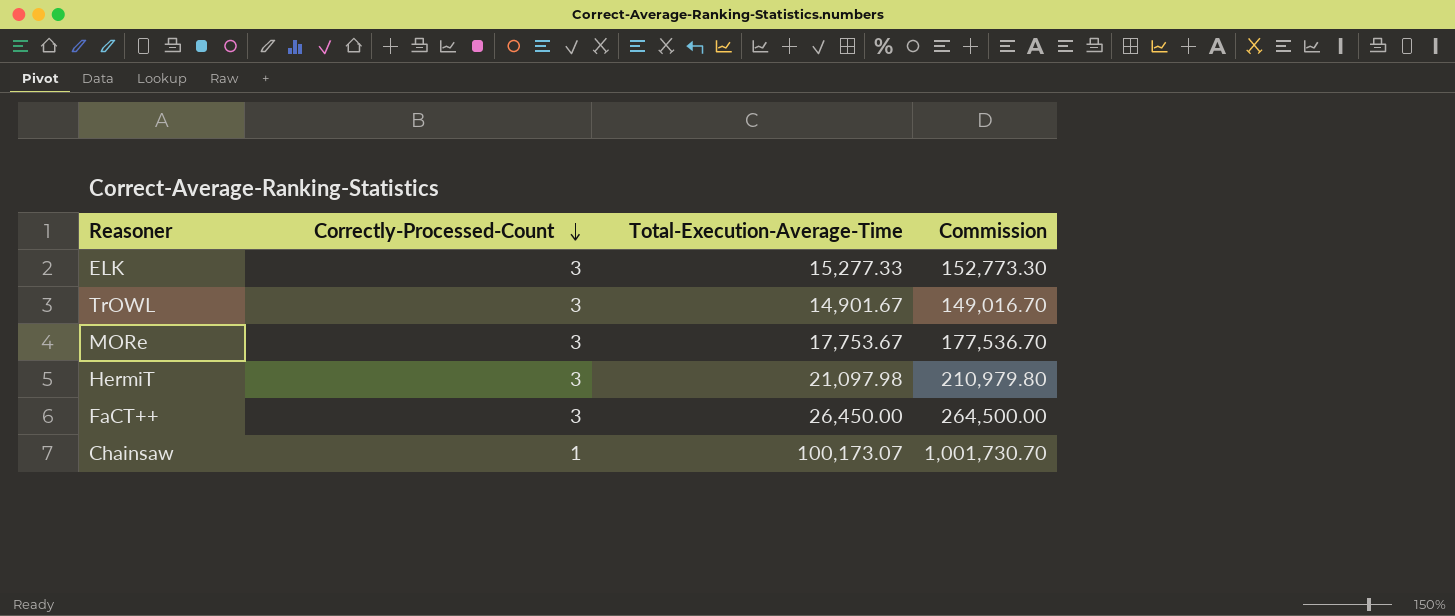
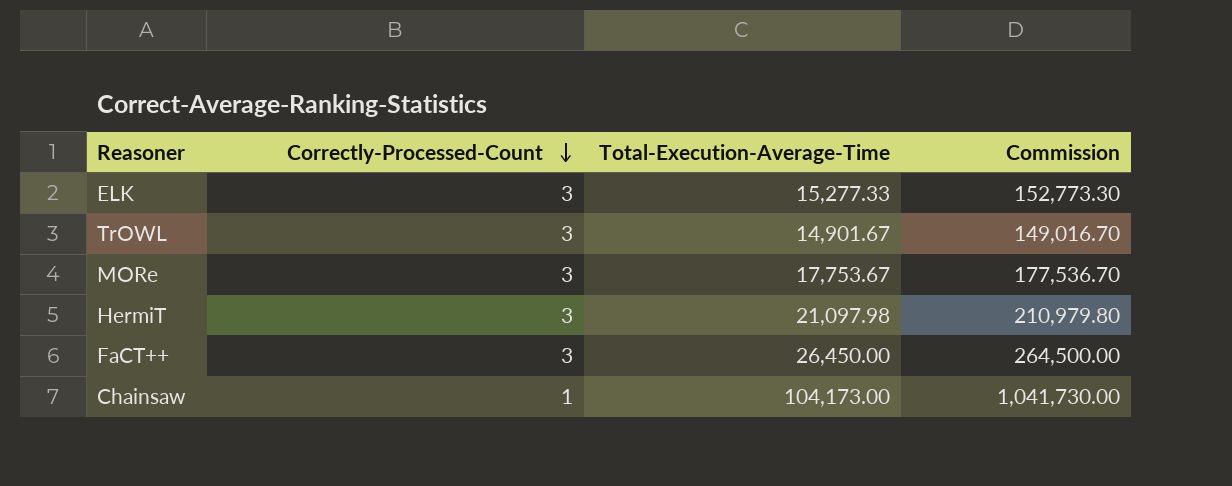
Chainsaw | Total-Execution-Average-Time: 100,173.07 -> 104,173.00
Chainsaw | Commission: 1,001,730.70 -> 1,041,730.00

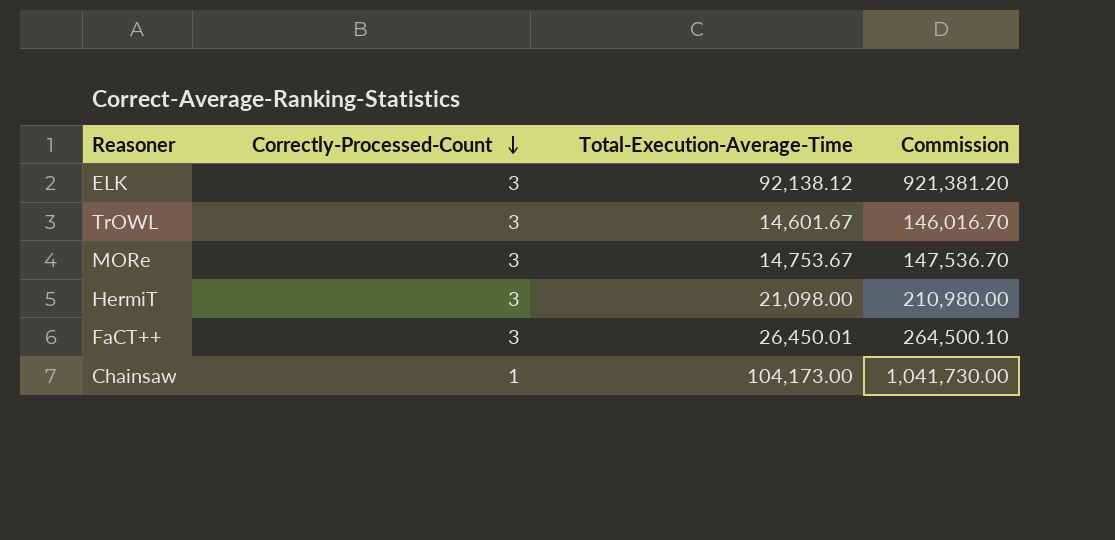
ELK | Total-Execution-Average-Time: 15,277.33 -> 92,138.12
ELK | Commission: 152,773.30 -> 921,381.20
TrOWL | Total-Execution-Average-Time: 14,901.67 -> 14,601.67
TrOWL | Commission: 149,016.70 -> 146,016.70
MORe | Total-Execution-Average-Time: 17,753.67 -> 14,753.67
MORe | Commission: 177,536.70 -> 147,536.70
HermiT | Total-Execution-Average-Time: 21,097.98 -> 21,098.00
HermiT | Commission: 210,979.80 -> 210,980.00
FaCT++ | Total-Execution-Average-Time: 26,450.00 -> 26,450.01
FaCT++ | Commission: 264,500.00 -> 264,500.10

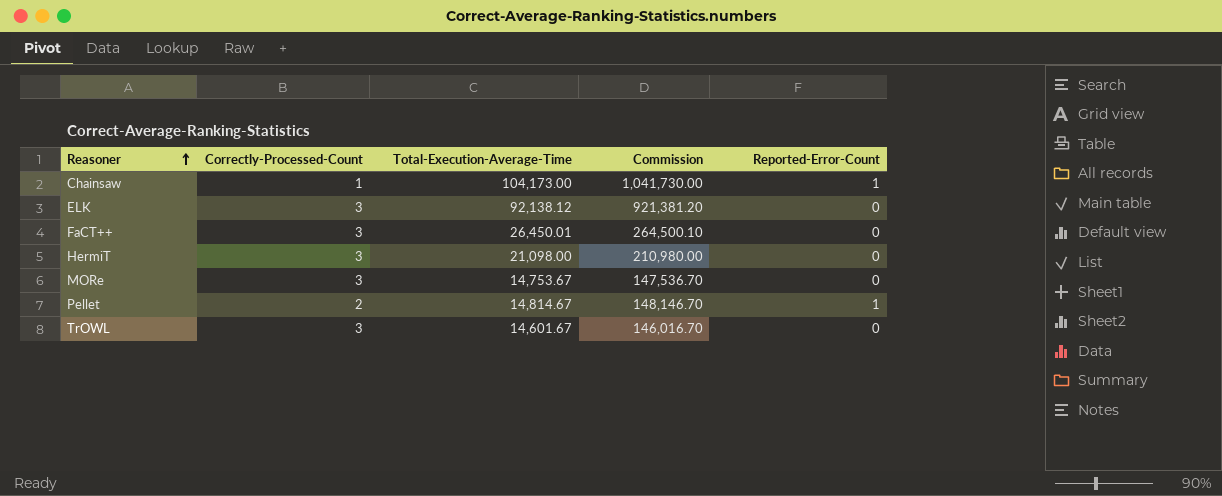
row order: Correctly-Processed-Count descending -> Reasoner ascending
column Reported-Error-Count | position: none -> 5
row Pellet: none -> 2 | 14,814.67 | 148,146.70 | 1

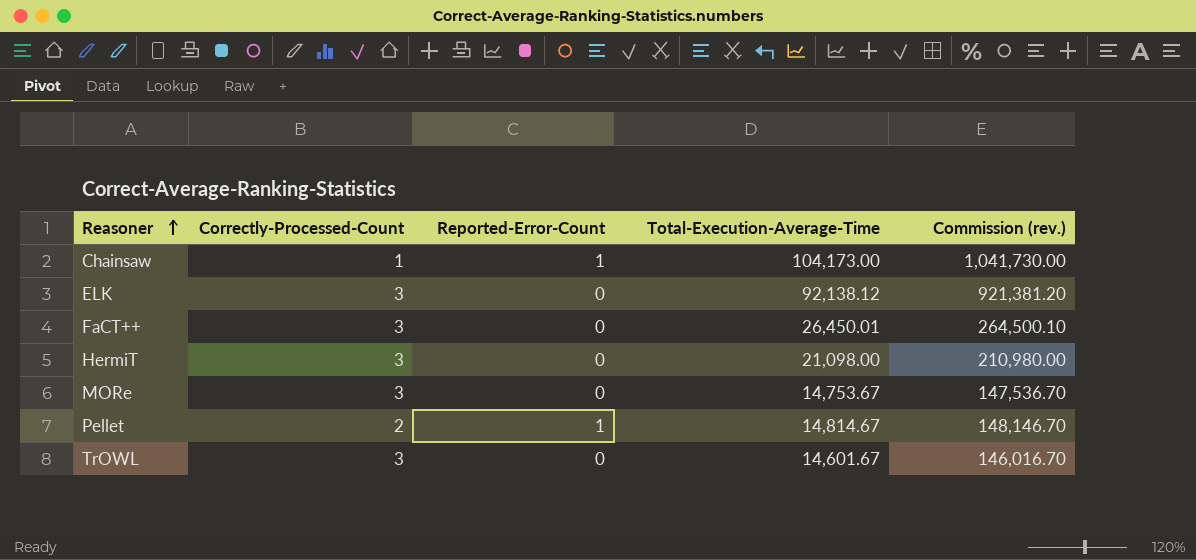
column Reported-Error-Count | position: 5 -> 3
column name: Commission -> Commission (rev.)

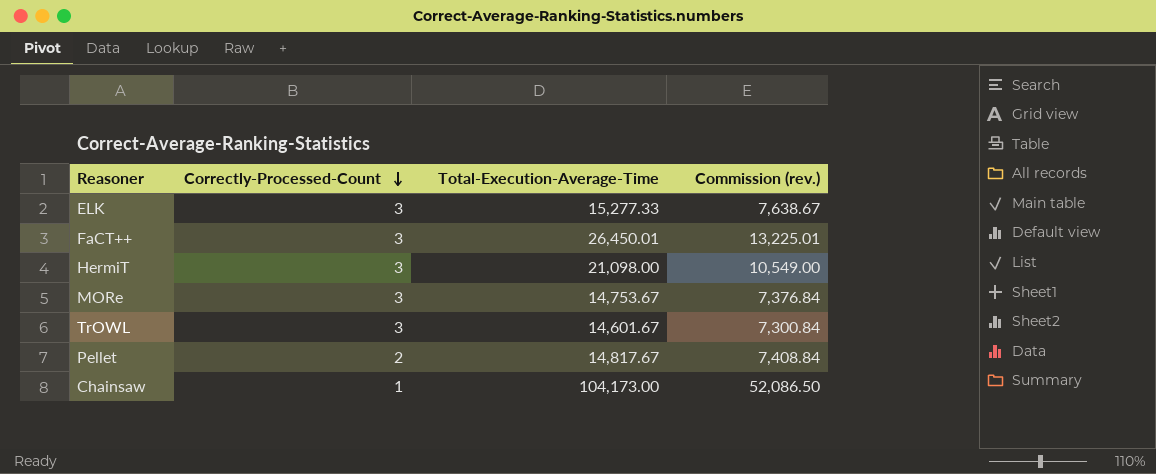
row order: Reasoner ascending -> Correctly-Processed-Count descending
column Reported-Error-Count | position: 3 -> none
column Commission (rev.) | formula: [Total-Execution-Average-Time] * 10 -> [Total-Execution-Average-Time] * 0.5
ELK | Total-Execution-Average-Time: 92,138.12 -> 15,277.33
Pellet | Total-Execution-Average-Time: 14,814.67 -> 14,817.67

